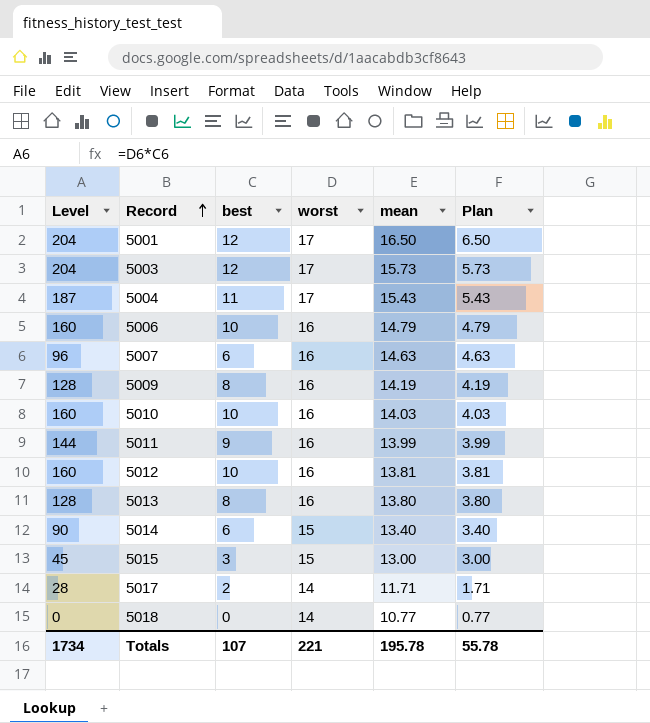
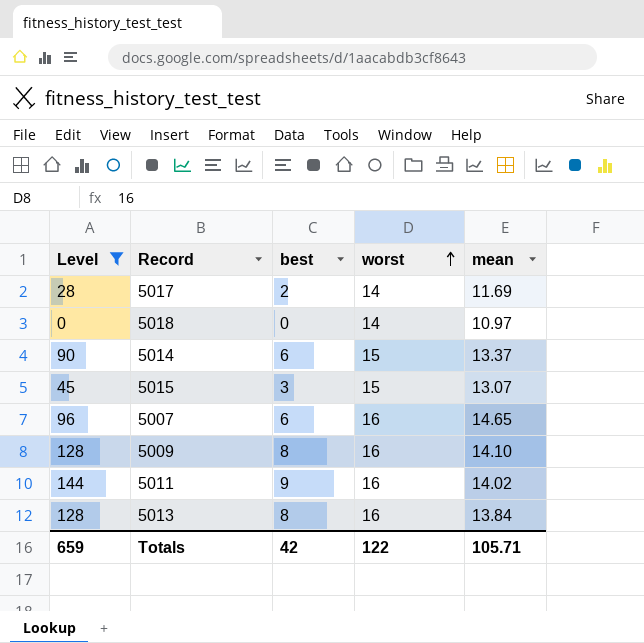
filter: none -> Level <= 144
row order: Record ascending -> worst ascending
column Plan | formula: [mean] - 10 -> none
5017 | mean: 11.71 -> 11.69
5018 | mean: 10.77 -> 10.97
5014 | mean: 13.40 -> 13.37
5015 | mean: 13.00 -> 13.07
5007 | mean: 14.63 -> 14.65
5009 | mean: 14.19 -> 14.10
5011 | mean: 13.99 -> 14.02
5013 | mean: 13.80 -> 13.84
Totals | Level: 1734 -> 659
Totals | best: 107 -> 42
Totals | worst: 221 -> 122
Totals | mean: 195.78 -> 105.71

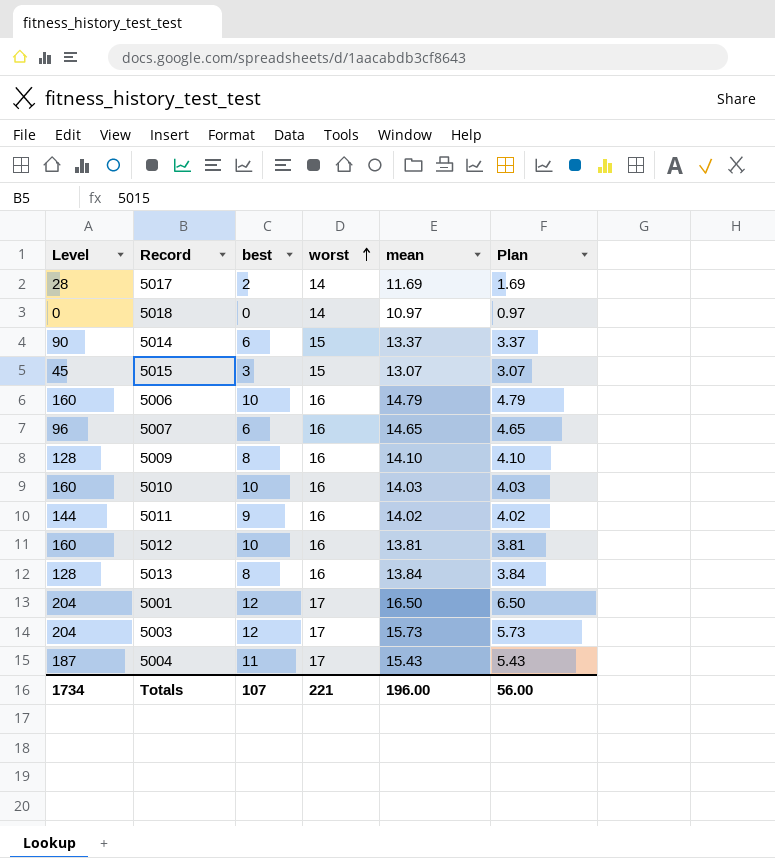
filter: Level <= 144 -> none
column Plan | formula: none -> [mean] - 10
Totals | Level: 659 -> 1734
Totals | best: 42 -> 107
Totals | worst: 122 -> 221
Totals | mean: 105.71 -> 196.00

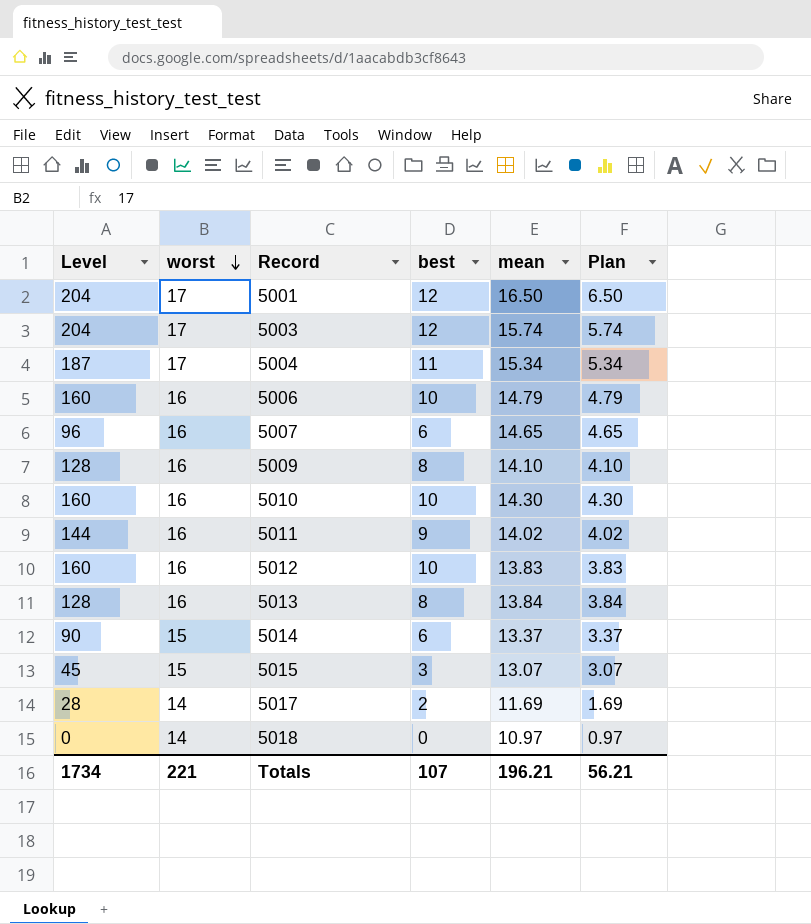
row order: worst ascending -> worst descending
column worst | position: 4 -> 2
5003 | mean: 15.73 -> 15.74
5003 | Plan: 5.73 -> 5.74
5004 | mean: 15.43 -> 15.34
5004 | Plan: 5.43 -> 5.34
5010 | mean: 14.03 -> 14.30
5010 | Plan: 4.03 -> 4.30
5012 | mean: 13.81 -> 13.83
5012 | Plan: 3.81 -> 3.83
Totals | mean: 196.00 -> 196.21
Totals | Plan: 56.00 -> 56.21

